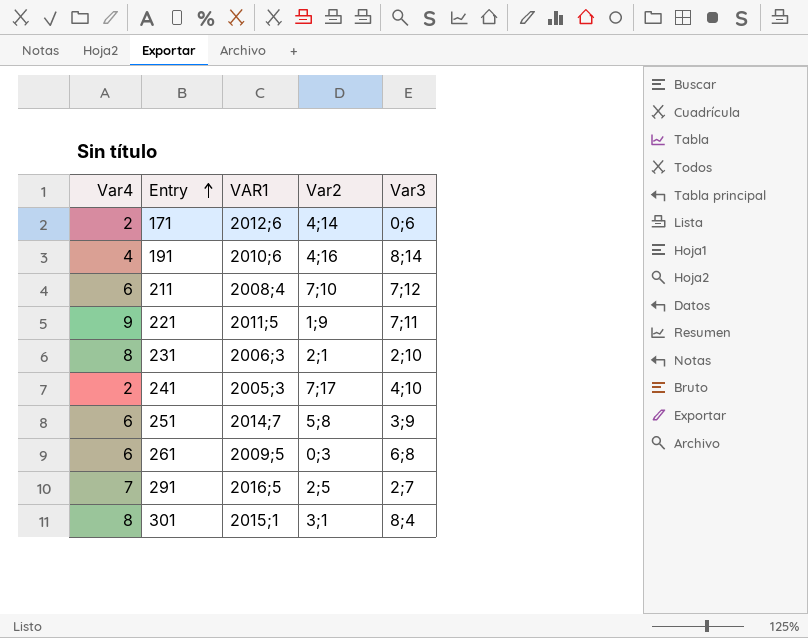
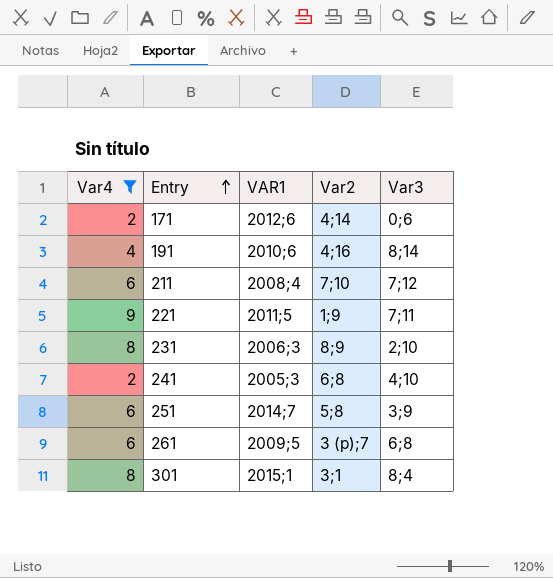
filter: none -> Var4 != 7
231 | Var2: 2;1 -> 8;9
241 | Var2: 7;17 -> 6;8
261 | Var2: 0;3 -> 3 (p);7

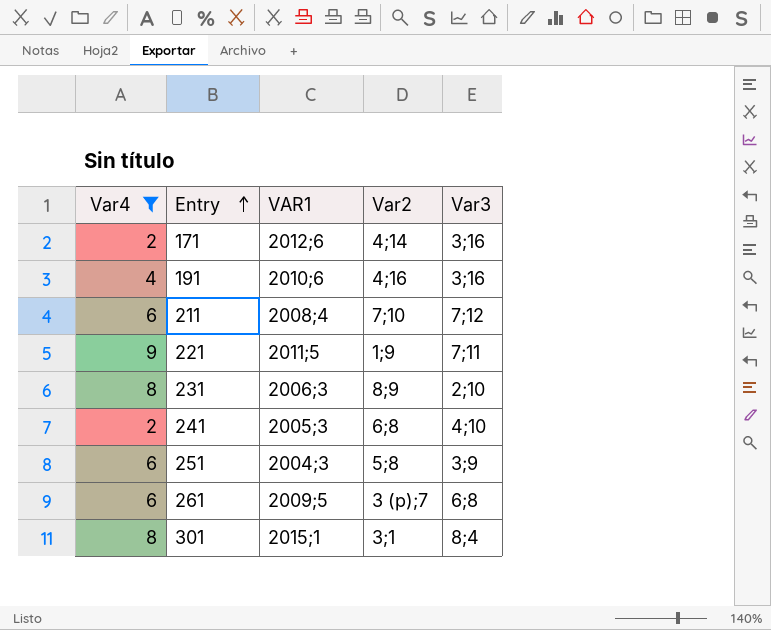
171 | Var3: 0;6 -> 3;16
191 | Var3: 8;14 -> 3;16
251 | VAR1: 2014;7 -> 2004;3

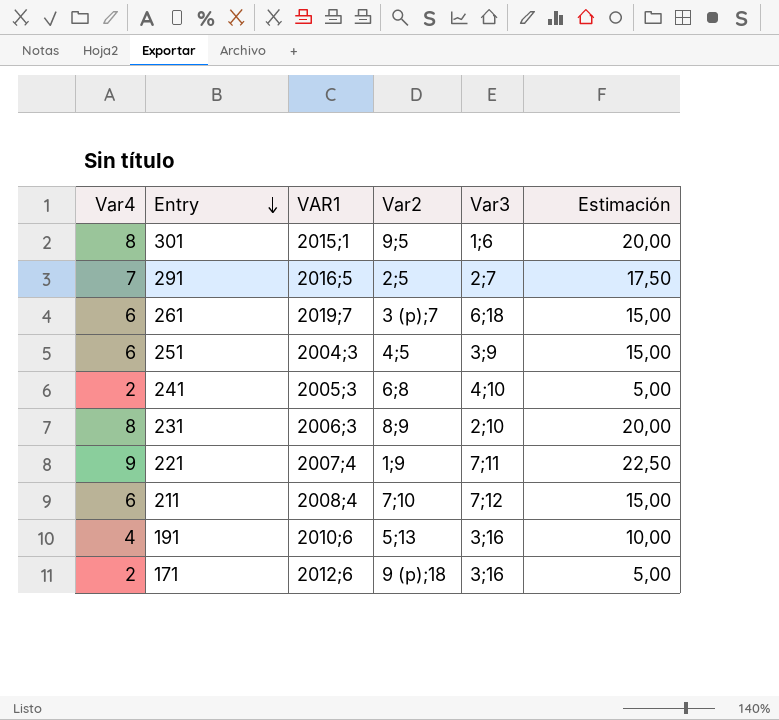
filter: Var4 != 7 -> none
row order: Entry ascending -> Entry descending
column Estimación | formula: none -> [Var4] * 2,5
301 | Var2: 3;1 -> 9;5
301 | Var3: 8;4 -> 1;6
261 | VAR1: 2009;5 -> 2019;7
261 | Var3: 6;8 -> 6;18
251 | Var2: 5;8 -> 4;5
221 | VAR1: 2011;5 -> 2007;4
191 | Var2: 4;16 -> 5;13
171 | Var2: 4;14 -> 9 (p);18

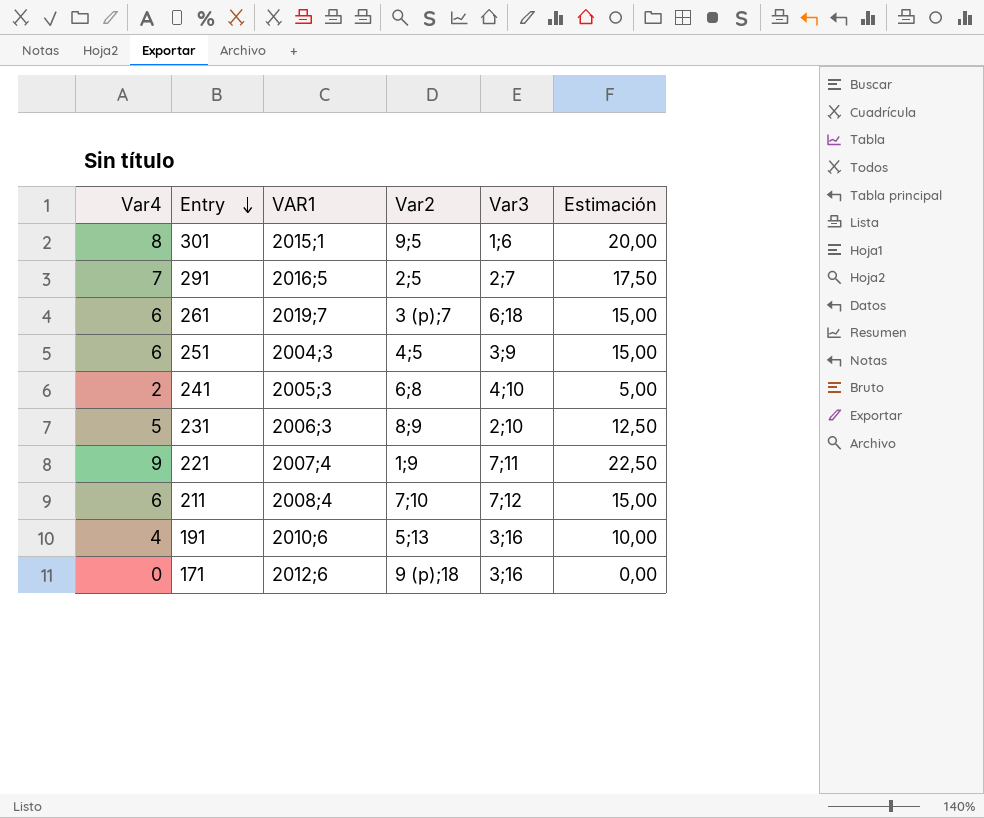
231 | Var4: 8 -> 5
231 | Estimación: 20,00 -> 12,50
171 | Var4: 2 -> 0
171 | Estimación: 5,00 -> 0,00

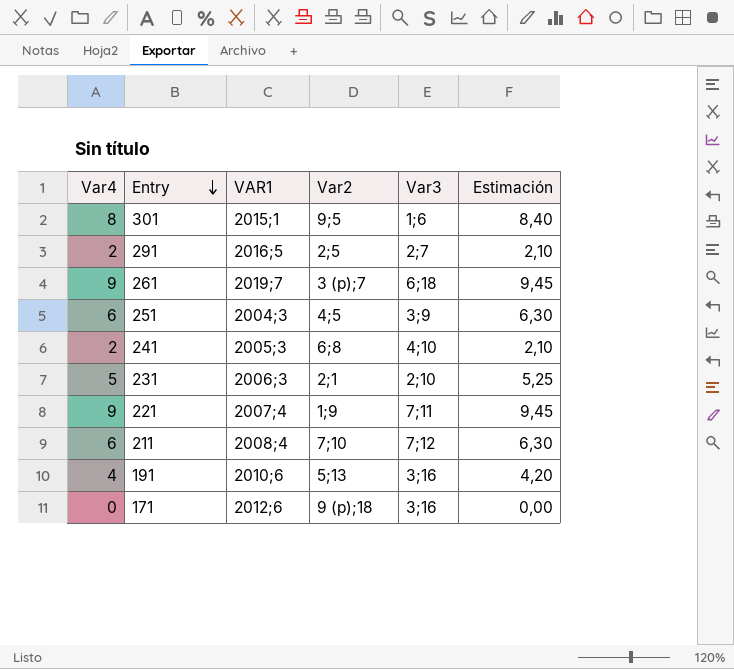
column Estimación | formula: [Var4] * 2,5 -> [Var4] * 1,05
291 | Var4: 7 -> 2
261 | Var4: 6 -> 9
231 | Var2: 8;9 -> 2;1

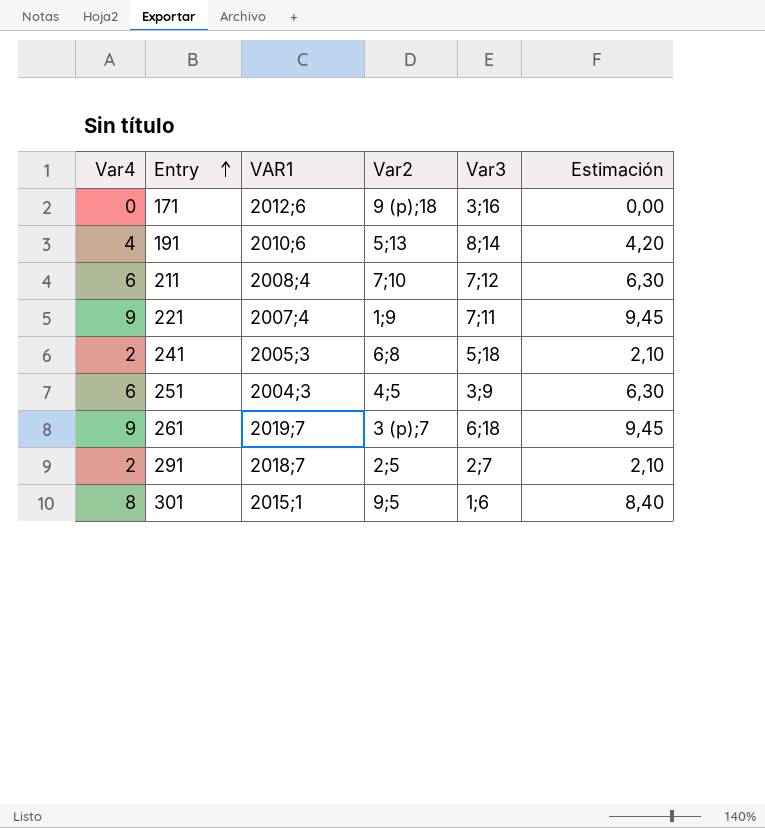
row order: Entry descending -> Entry ascending
row 231: 5 | 2006;3 | 2;1 | 2;10 | 5,25 -> none
191 | Var3: 3;16 -> 8;14
241 | Var3: 4;10 -> 5;18
291 | VAR1: 2016;5 -> 2018;7

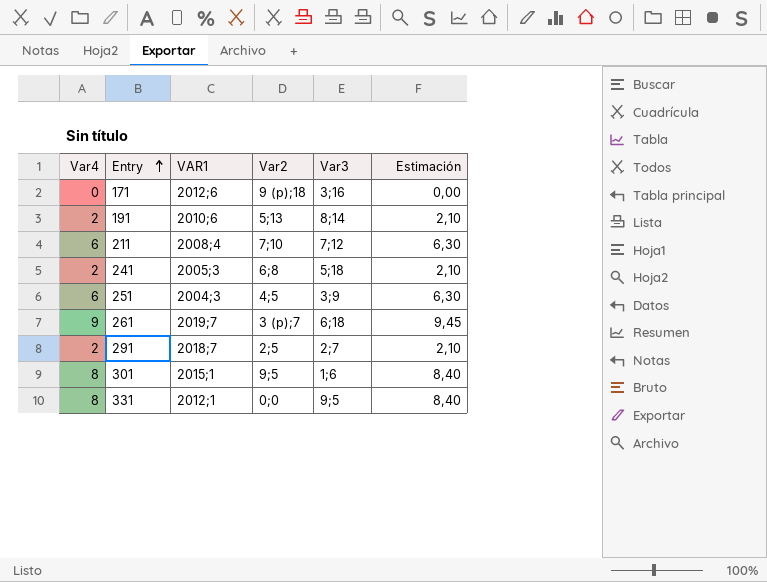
row 221: 9 | 2007;4 | 1;9 | 7;11 | 9,45 -> none
191 | Var4: 4 -> 2
191 | Estimación: 4,20 -> 2,10
row 331: none -> 8 | 2012;1 | 0;0 | 9;5 | 8,40

